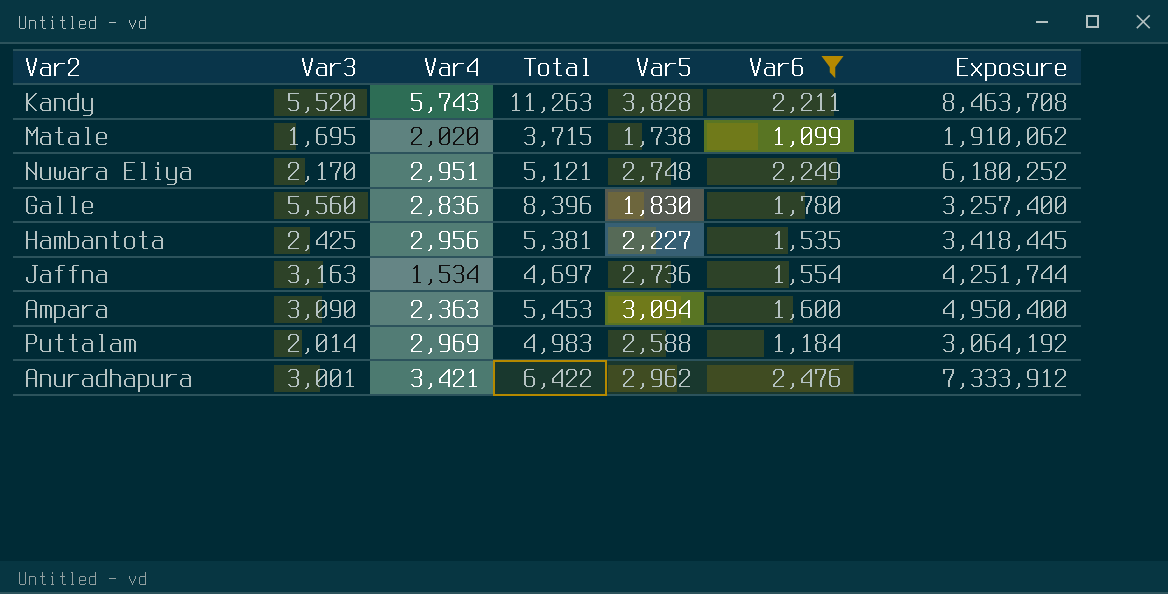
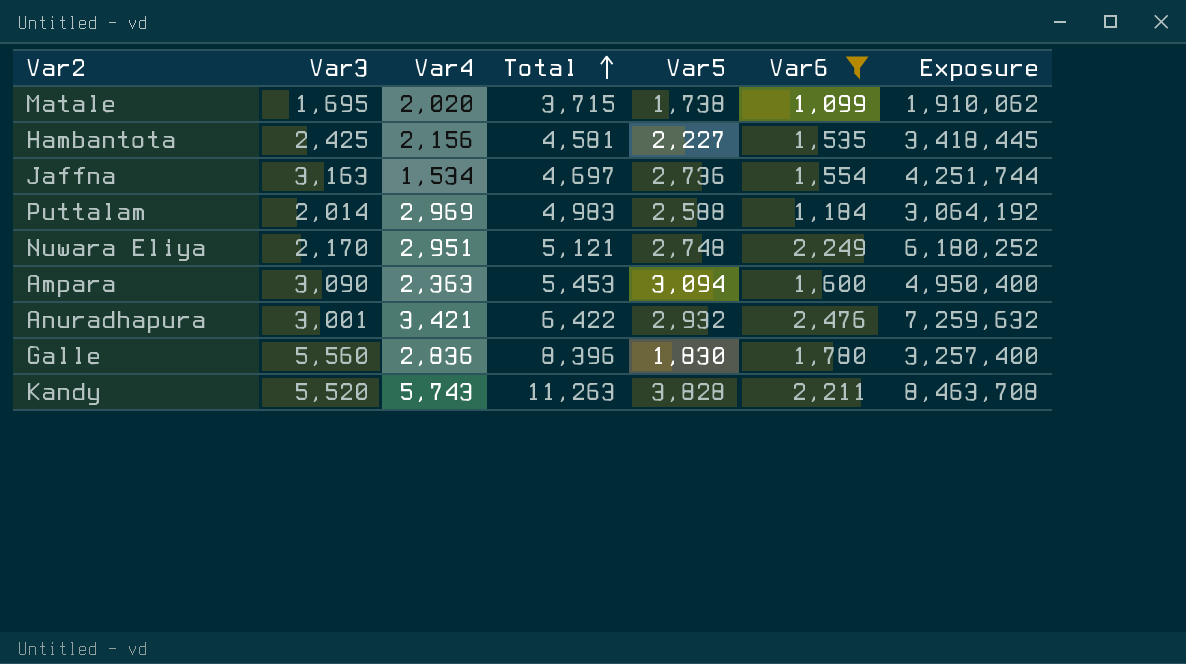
row order: none -> Total ascending
Hambantota | Var4: 2,956 -> 2,156
Hambantota | Total: 5,381 -> 4,581
Anuradhapura | Var5: 2,962 -> 2,932
Anuradhapura | Exposure: 7,333,912 -> 7,259,632

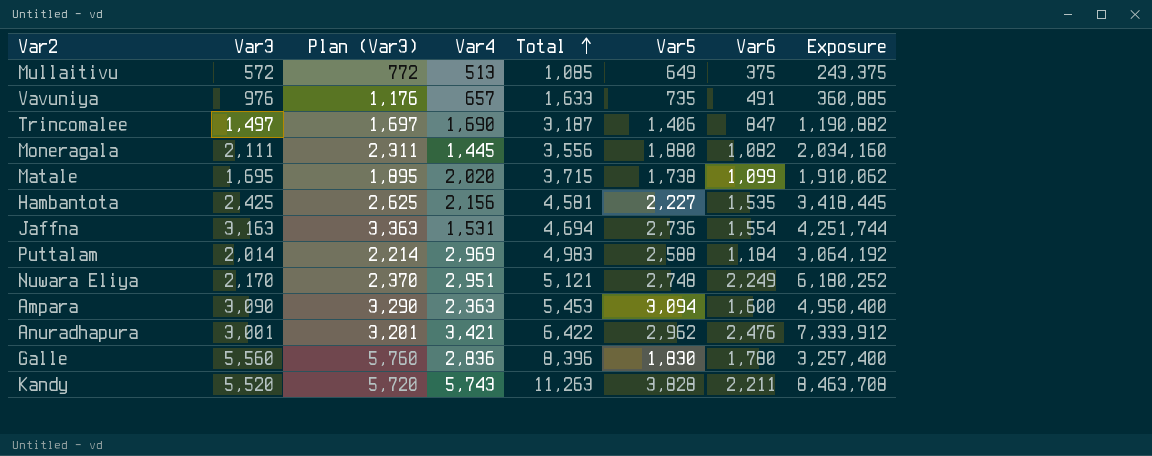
filter: Var6 >= 1,099 -> none
column Plan (Var3) | formula: none -> [Var3] + 200
Jaffna | Var4: 1,534 -> 1,531
Jaffna | Total: 4,697 -> 4,694
Anuradhapura | Var5: 2,932 -> 2,962
Anuradhapura | Exposure: 7,259,632 -> 7,333,912

